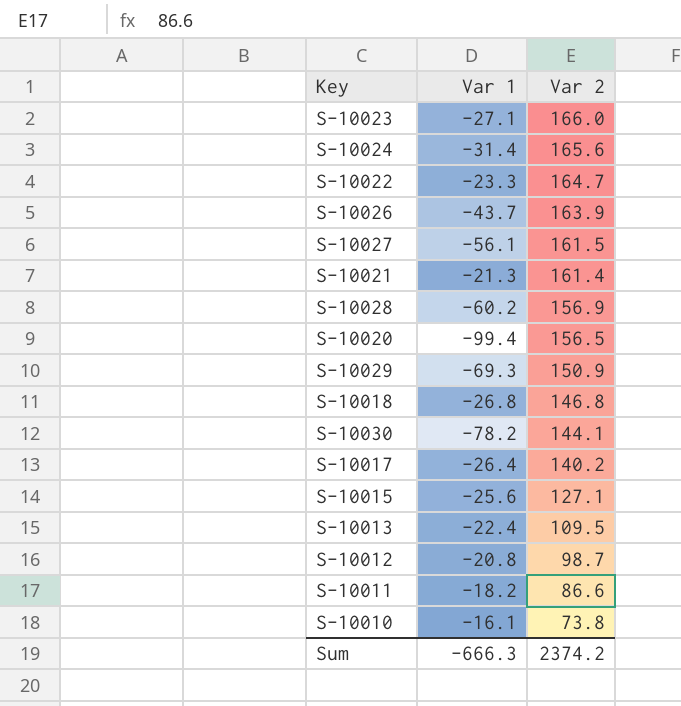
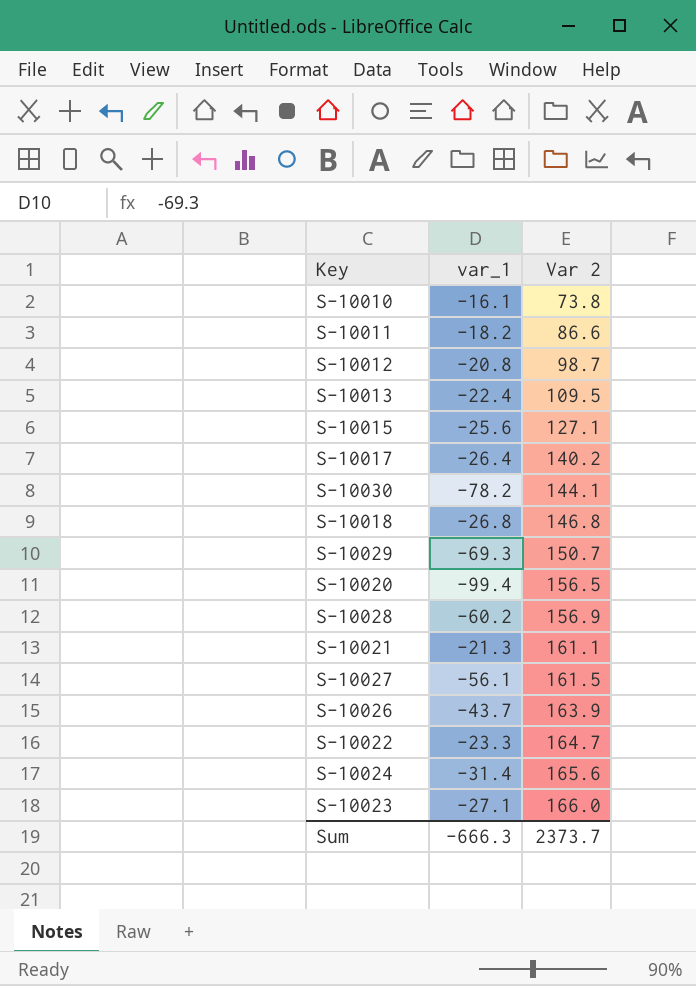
row order: Var 2 descending -> Var 2 ascending
column name: Var 1 -> var_1
S-10029 | Var 2: 150.9 -> 150.7
S-10021 | Var 2: 161.4 -> 161.1
Sum | Var 2: 2374.2 -> 2373.7

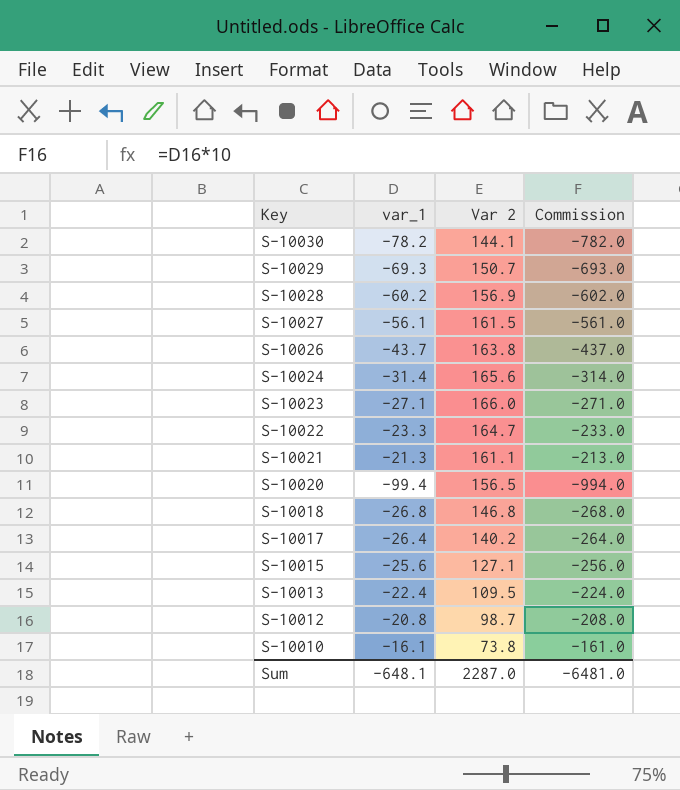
row order: Var 2 ascending -> Key descending
column Commission | formula: none -> [var_1] * 10
row S-10011: -18.2 | 86.6 -> none
S-10026 | Var 2: 163.9 -> 163.8
Sum | var_1: -666.3 -> -648.1
Sum | Var 2: 2373.7 -> 2287.0

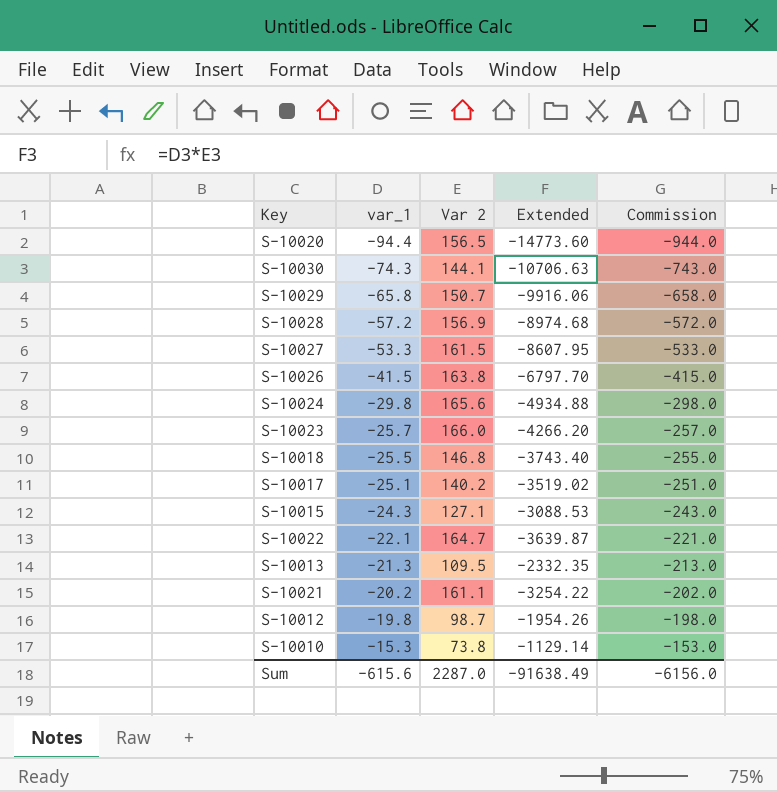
row order: Key descending -> var_1 ascending
column Extended | formula: none -> [var_1] * [Var 2]
S-10020 | var_1: -99.4 -> -94.4
S-10020 | Commission: -994.0 -> -944.0
S-10030 | var_1: -78.2 -> -74.3
S-10030 | Commission: -782.0 -> -743.0
S-10029 | var_1: -69.3 -> -65.8
S-10029 | Commission: -693.0 -> -658.0
S-10028 | var_1: -60.2 -> -57.2
S-10028 | Commission: -602.0 -> -572.0
S-10027 | var_1: -56.1 -> -53.3
S-10027 | Commission: -561.0 -> -533.0
S-10026 | var_1: -43.7 -> -41.5
S-10026 | Commission: -437.0 -> -415.0
S-10024 | var_1: -31.4 -> -29.8
S-10024 | Commission: -314.0 -> -298.0
S-10023 | var_1: -27.1 -> -25.7
S-10023 | Commission: -271.0 -> -257.0
S-10018 | var_1: -26.8 -> -25.5
S-10018 | Commission: -268.0 -> -255.0
S-10017 | var_1: -26.4 -> -25.1
S-10017 | Commission: -264.0 -> -251.0
S-10015 | var_1: -25.6 -> -24.3
S-10015 | Commission: -256.0 -> -243.0
S-10022 | var_1: -23.3 -> -22.1
S-10022 | Commission: -233.0 -> -221.0
S-10013 | var_1: -22.4 -> -21.3
S-10013 | Commission: -224.0 -> -213.0
S-10021 | var_1: -21.3 -> -20.2
S-10021 | Commission: -213.0 -> -202.0
S-10012 | var_1: -20.8 -> -19.8
S-10012 | Commission: -208.0 -> -198.0
S-10010 | var_1: -16.1 -> -15.3
S-10010 | Commission: -161.0 -> -153.0
Sum | var_1: -648.1 -> -615.6
Sum | Commission: -6481.0 -> -6156.0

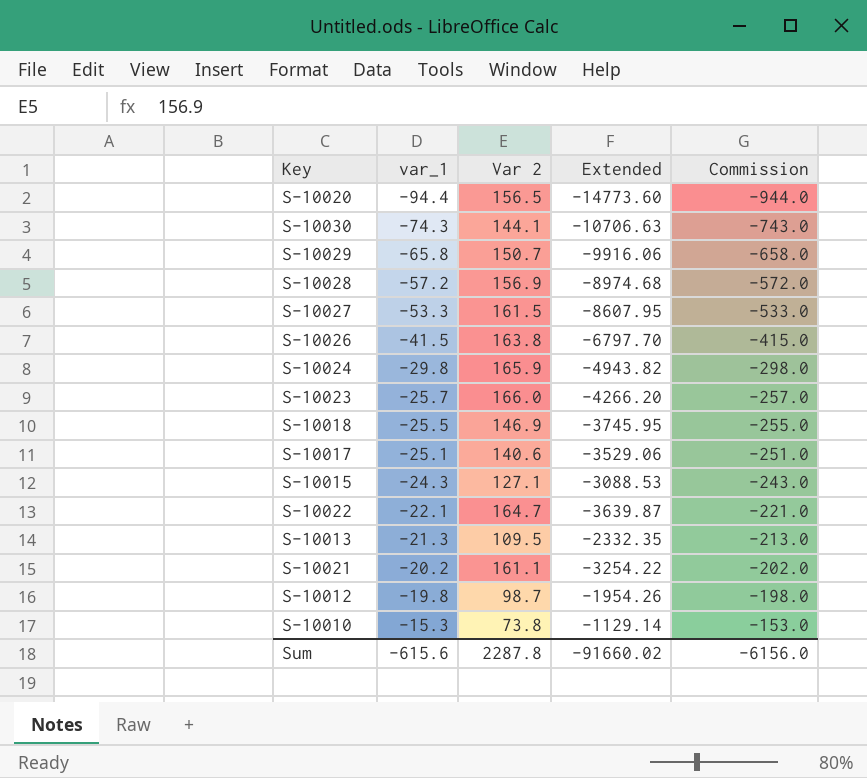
S-10024 | Var 2: 165.6 -> 165.9
S-10024 | Extended: -4934.88 -> -4943.82
S-10018 | Var 2: 146.8 -> 146.9
S-10018 | Extended: -3743.40 -> -3745.95
S-10017 | Var 2: 140.2 -> 140.6
S-10017 | Extended: -3519.02 -> -3529.06
Sum | Var 2: 2287.0 -> 2287.8
Sum | Extended: -91638.49 -> -91660.02

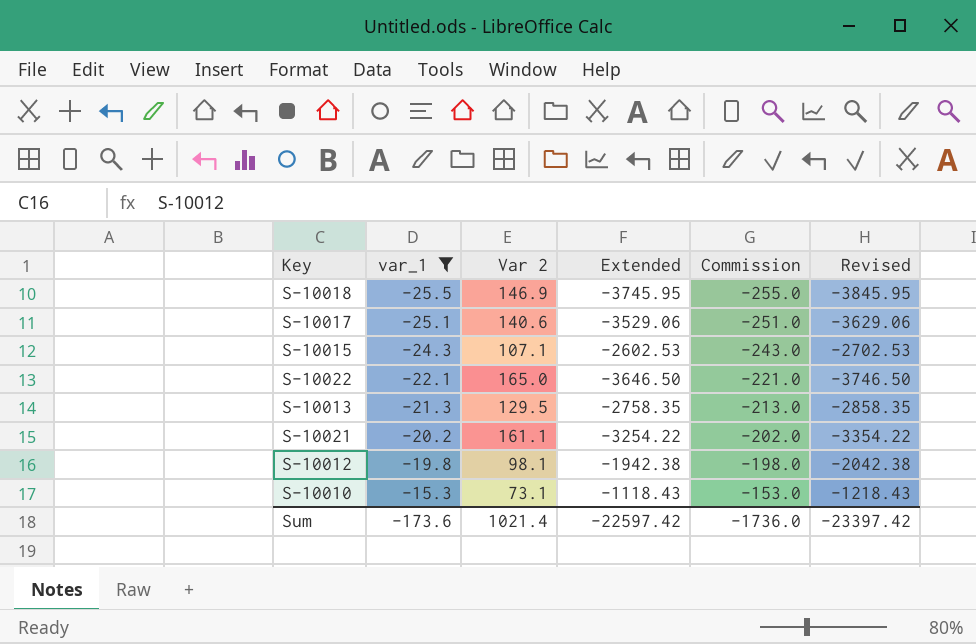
filter: none -> var_1 >= -25.5
column Revised | formula: none -> [Extended] - 100
S-10015 | Var 2: 127.1 -> 107.1
S-10015 | Extended: -3088.53 -> -2602.53
S-10022 | Var 2: 164.7 -> 165.0
S-10022 | Extended: -3639.87 -> -3646.50
S-10013 | Var 2: 109.5 -> 129.5
S-10013 | Extended: -2332.35 -> -2758.35
S-10012 | Var 2: 98.7 -> 98.1
S-10012 | Extended: -1954.26 -> -1942.38
S-10010 | Var 2: 73.8 -> 73.1
S-10010 | Extended: -1129.14 -> -1118.43
Sum | var_1: -615.6 -> -173.6
Sum | Var 2: 2287.8 -> 1021.4
Sum | Extended: -91660.02 -> -22597.42
Sum | Commission: -6156.0 -> -1736.0

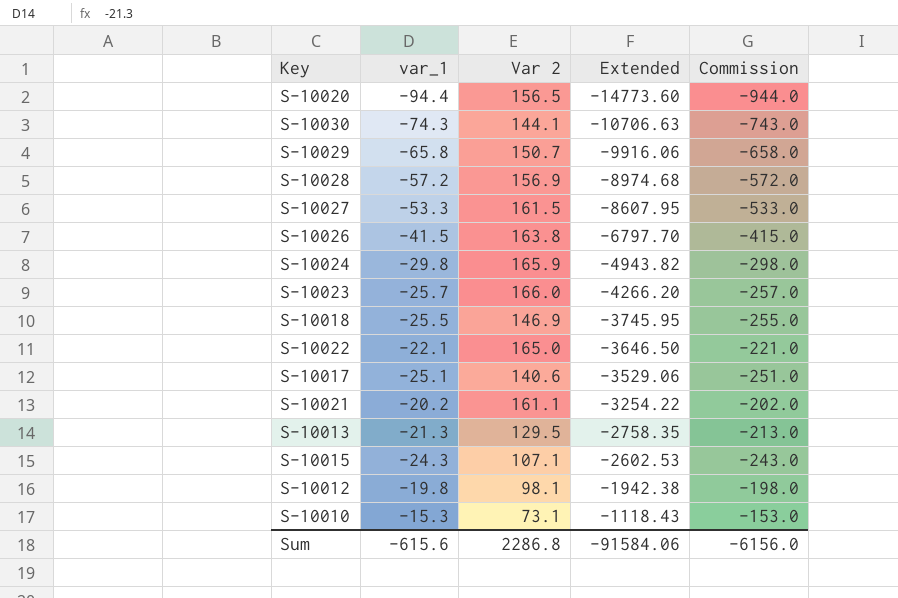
filter: var_1 >= -25.5 -> none
row order: var_1 ascending -> Extended ascending
column Revised | formula: [Extended] - 100 -> none
Sum | var_1: -173.6 -> -615.6
Sum | Var 2: 1021.4 -> 2286.8
Sum | Extended: -22597.42 -> -91584.06
Sum | Commission: -1736.0 -> -6156.0

